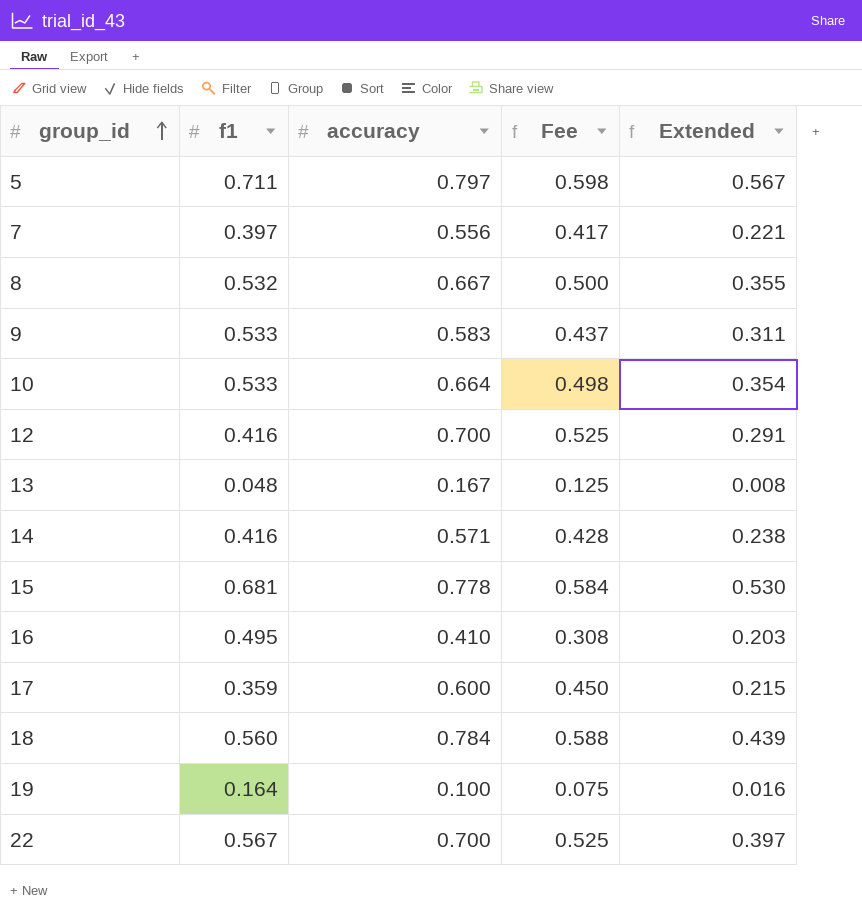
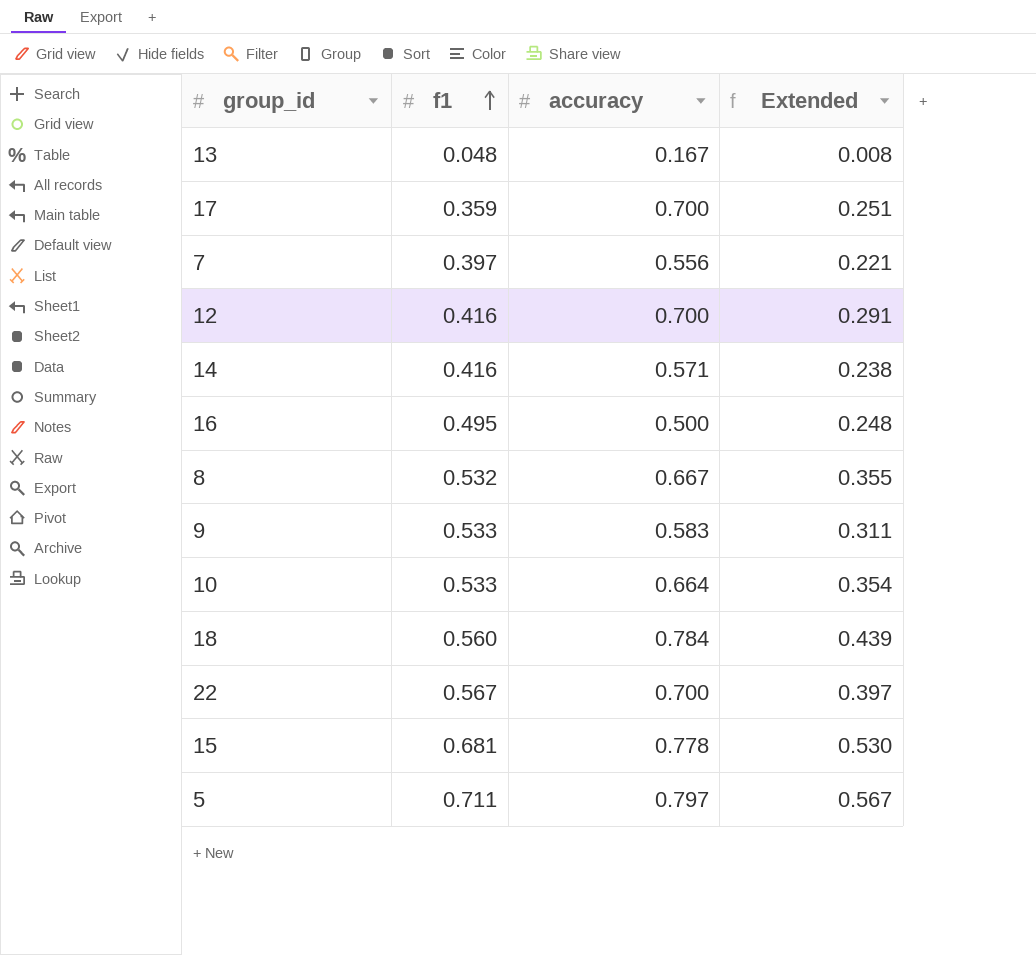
row order: group_id ascending -> f1 ascending
column Fee | formula: [accuracy] * 0.75 -> none
row 19: 0.164 | 0.100 | 0.075 | 0.016 -> none
17 | accuracy: 0.600 -> 0.700
17 | Extended: 0.215 -> 0.251
16 | accuracy: 0.410 -> 0.500
16 | Extended: 0.203 -> 0.248

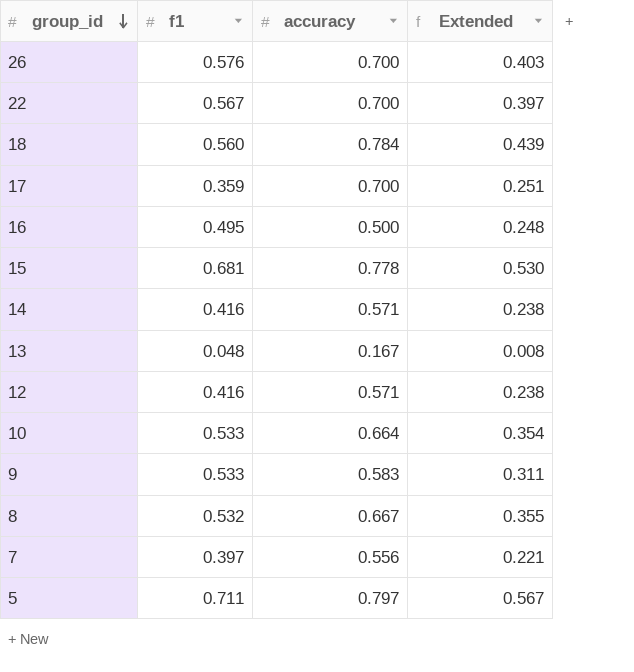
row order: f1 ascending -> group_id descending
row 26: none -> 0.576 | 0.700 | 0.403
12 | accuracy: 0.700 -> 0.571
12 | Extended: 0.291 -> 0.238

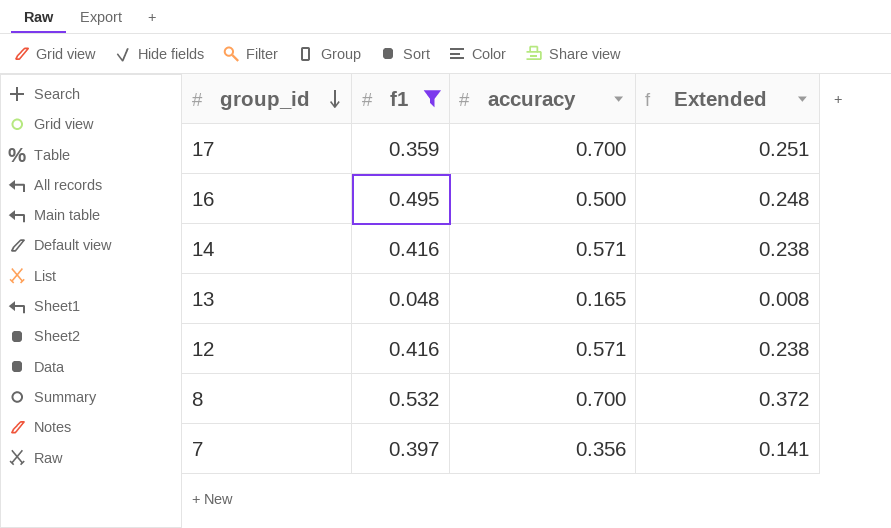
filter: none -> f1 <= 0.532
13 | accuracy: 0.167 -> 0.165
8 | accuracy: 0.667 -> 0.700
8 | Extended: 0.355 -> 0.372
7 | accuracy: 0.556 -> 0.356
7 | Extended: 0.221 -> 0.141

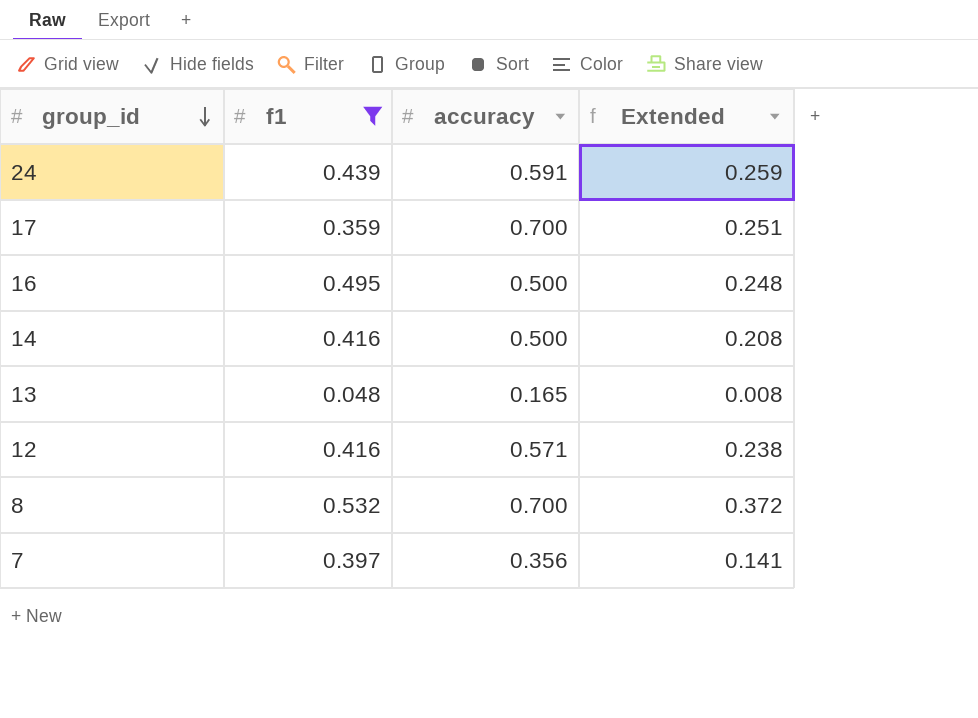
row 24: none -> 0.439 | 0.591 | 0.259
14 | accuracy: 0.571 -> 0.500
14 | Extended: 0.238 -> 0.208

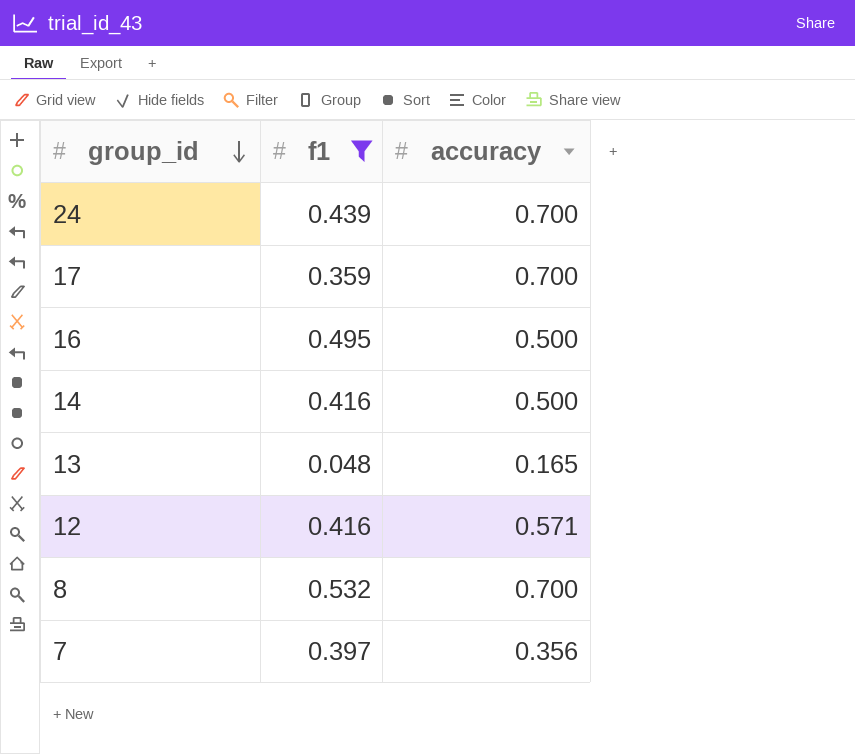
column Extended | formula: [f1] * [accuracy] -> none
24 | accuracy: 0.591 -> 0.700

